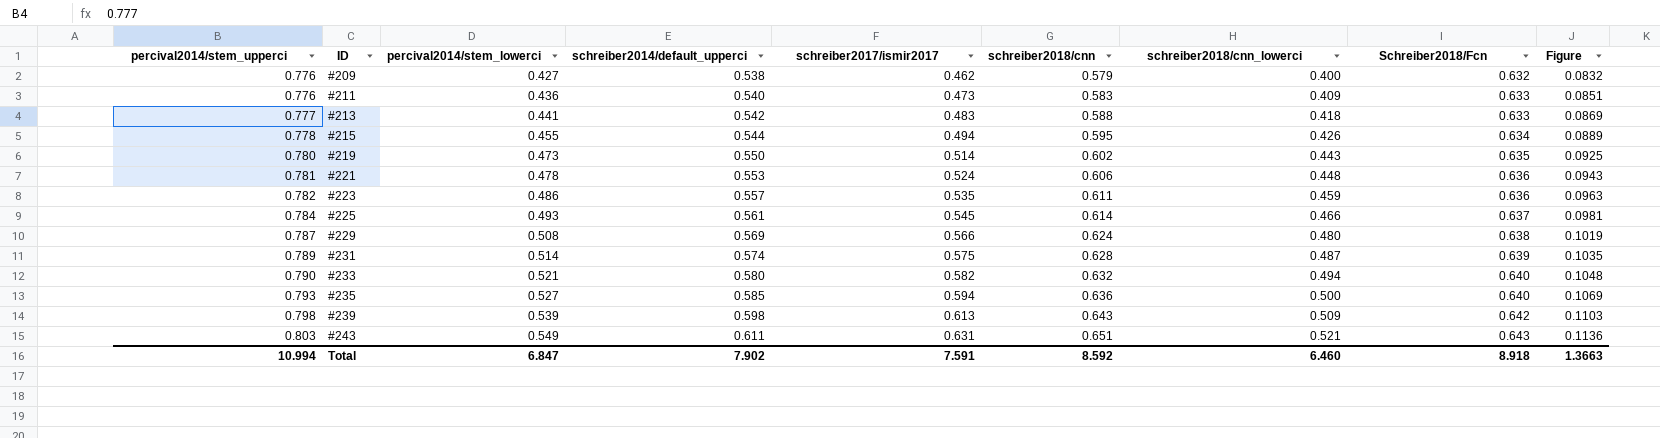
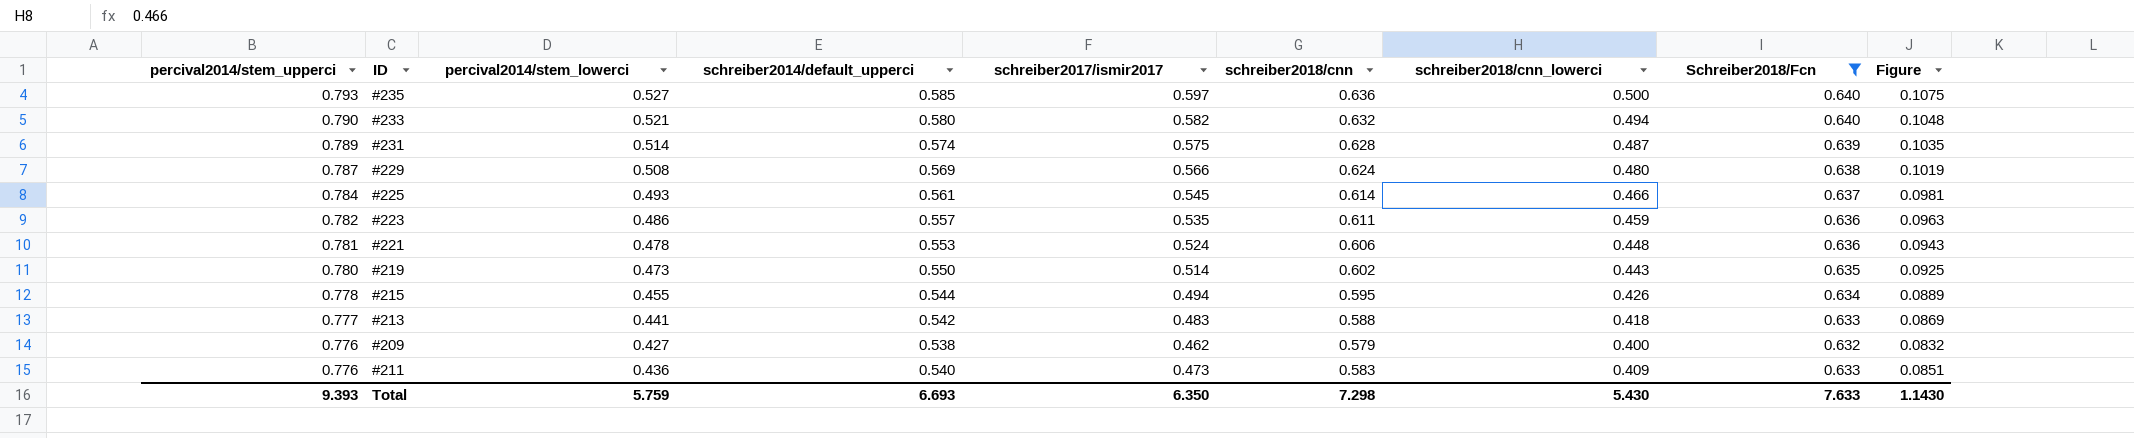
filter: none -> Schreiber2018/Fcn <= 0.640
row order: percival2014/stem_upperci ascending -> percival2014/stem_upperci descending
#235 | schreiber2017/ismir2017: 0.594 -> 0.597
#235 | Figure: 0.1069 -> 0.1075
Total | percival2014/stem_upperci: 10.994 -> 9.393
Total | percival2014/stem_lowerci: 6.847 -> 5.759
Total | schreiber2014/default_upperci: 7.902 -> 6.693
Total | schreiber2017/ismir2017: 7.591 -> 6.350
Total | schreiber2018/cnn: 8.592 -> 7.298
Total | schreiber2018/cnn_lowerci: 6.460 -> 5.430
Total | Schreiber2018/Fcn: 8.918 -> 7.633
Total | Figure: 1.3663 -> 1.1430

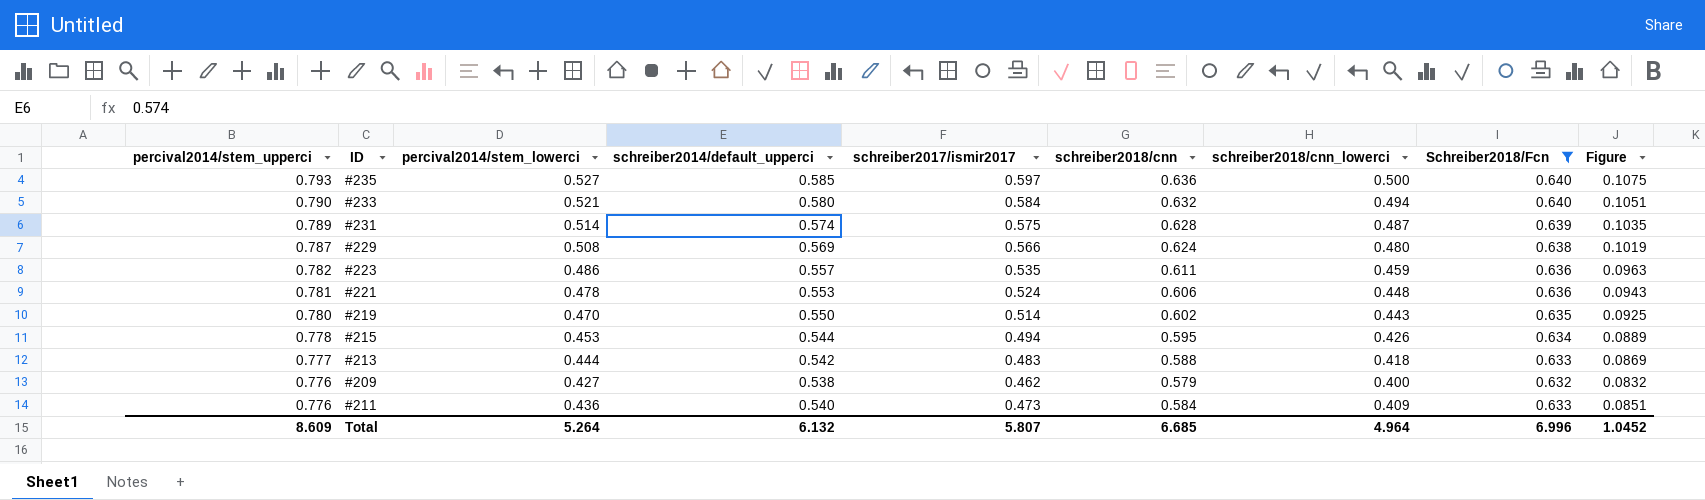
row #225: 0.784 | 0.493 | 0.561 | 0.545 | 0.614 | 0.466 | 0.637 | 0.0981 -> none
#233 | schreiber2017/ismir2017: 0.582 -> 0.584
#233 | Figure: 0.1048 -> 0.1051
#219 | percival2014/stem_lowerci: 0.473 -> 0.470
#215 | percival2014/stem_lowerci: 0.455 -> 0.453
#213 | percival2014/stem_lowerci: 0.441 -> 0.444
#211 | schreiber2018/cnn: 0.583 -> 0.584
Total | percival2014/stem_upperci: 9.393 -> 8.609
Total | percival2014/stem_lowerci: 5.759 -> 5.264
Total | schreiber2014/default_upperci: 6.693 -> 6.132
Total | schreiber2017/ismir2017: 6.350 -> 5.807
Total | schreiber2018/cnn: 7.298 -> 6.685
Total | schreiber2018/cnn_lowerci: 5.430 -> 4.964
Total | Schreiber2018/Fcn: 7.633 -> 6.996
Total | Figure: 1.1430 -> 1.0452

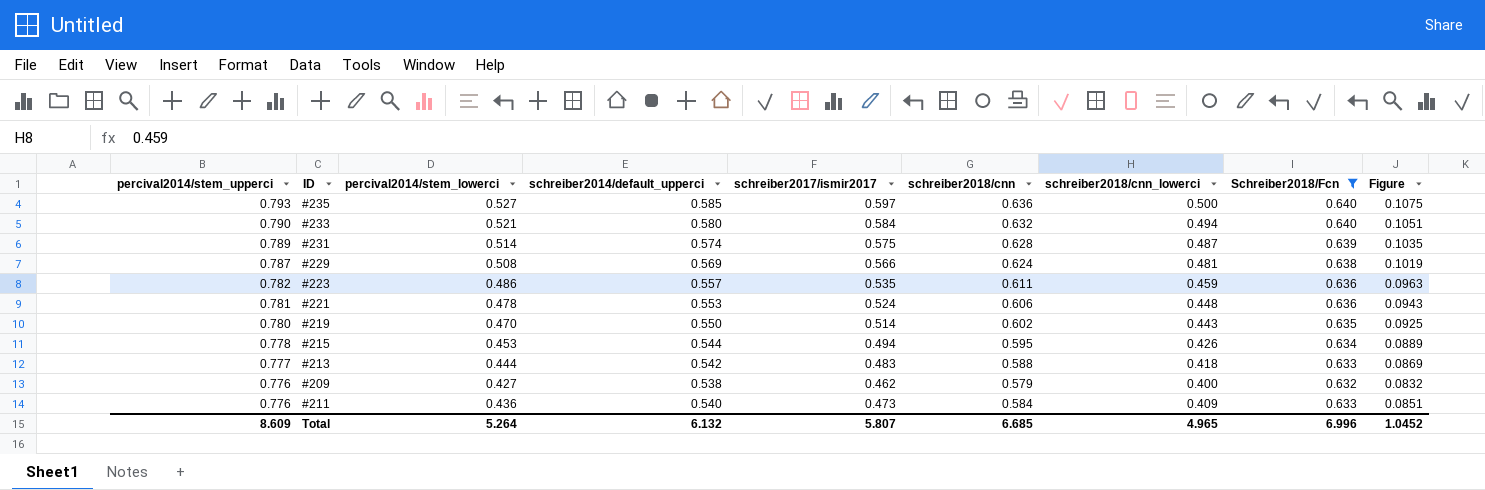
#229 | schreiber2018/cnn_lowerci: 0.480 -> 0.481
Total | schreiber2018/cnn_lowerci: 4.964 -> 4.965

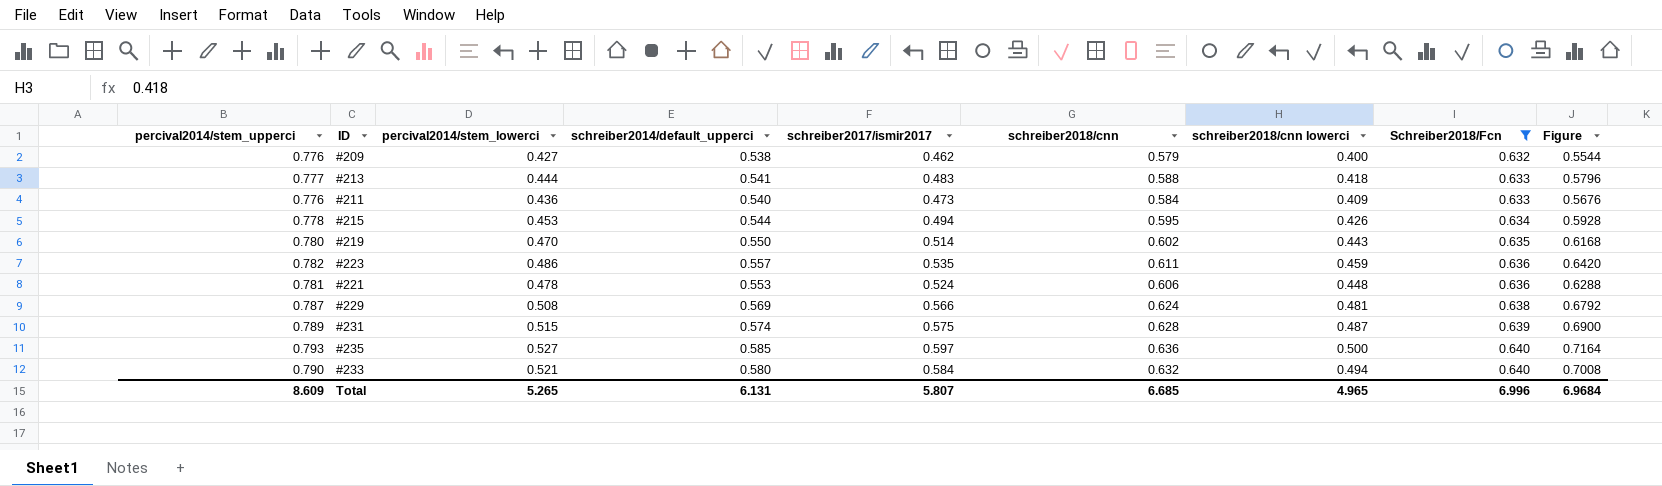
row order: percival2014/stem_upperci descending -> Schreiber2018/Fcn ascending
column name: schreiber2018/cnn_lowerci -> schreiber2018/cnn lowerci
column Figure | formula: [schreiber2017/ismir2017] * 0.18 -> [schreiber2017/ismir2017] * 1.2
#213 | schreiber2014/default_upperci: 0.542 -> 0.541
#231 | percival2014/stem_lowerci: 0.514 -> 0.515
Total | percival2014/stem_lowerci: 5.264 -> 5.265
Total | schreiber2014/default_upperci: 6.132 -> 6.131
Total | Figure: 1.0452 -> 6.9684

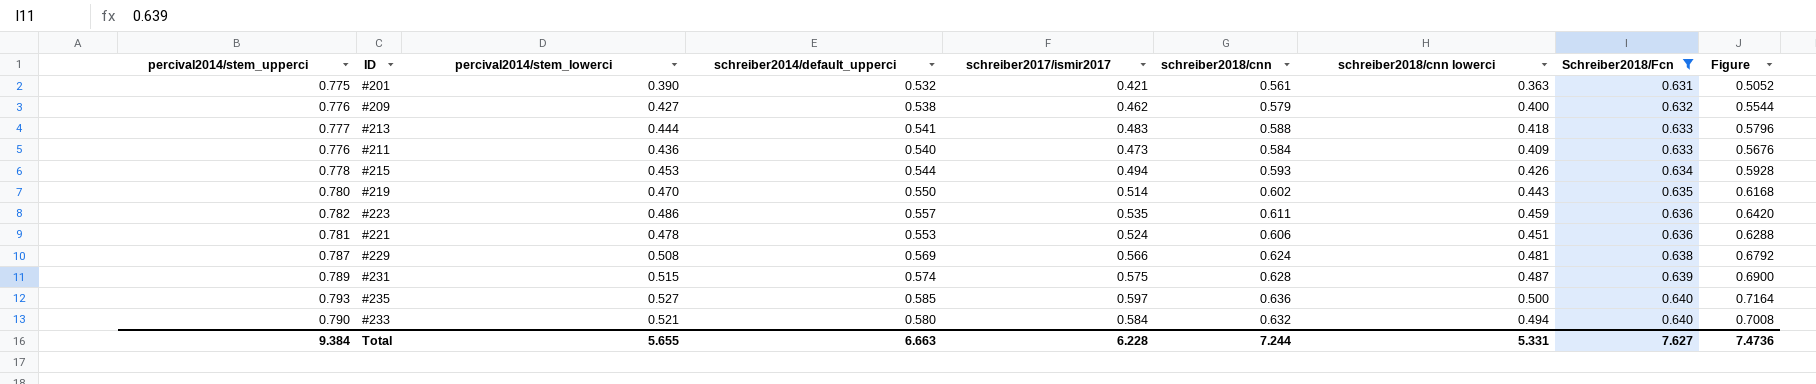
row #201: none -> 0.775 | 0.390 | 0.532 | 0.421 | 0.561 | 0.363 | 0.631 | 0.5052
#215 | schreiber2018/cnn: 0.595 -> 0.593
#221 | schreiber2018/cnn lowerci: 0.448 -> 0.451
Total | percival2014/stem_upperci: 8.609 -> 9.384
Total | percival2014/stem_lowerci: 5.265 -> 5.655
Total | schreiber2014/default_upperci: 6.131 -> 6.663
Total | schreiber2017/ismir2017: 5.807 -> 6.228
Total | schreiber2018/cnn: 6.685 -> 7.244
Total | schreiber2018/cnn lowerci: 4.965 -> 5.331
Total | Schreiber2018/Fcn: 6.996 -> 7.627
Total | Figure: 6.9684 -> 7.4736

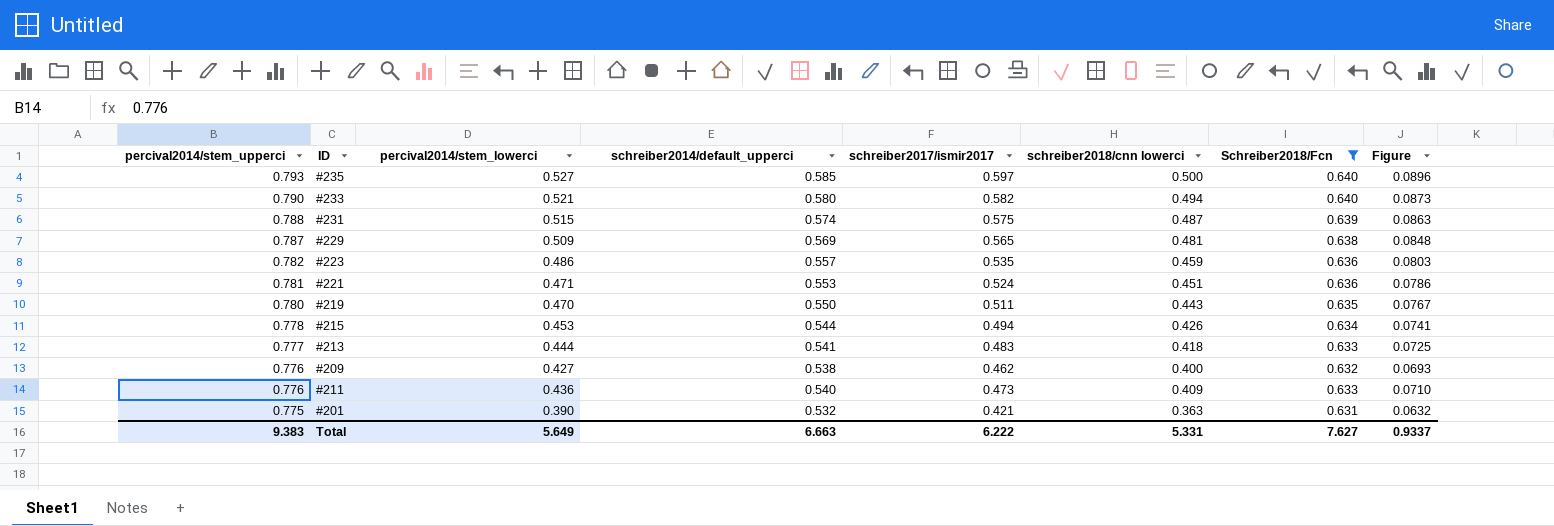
row order: Schreiber2018/Fcn ascending -> percival2014/stem_upperci descending
column schreiber2018/cnn | position: 6 -> none
column Figure | formula: [schreiber2017/ismir2017] * 1.2 -> [schreiber2017/ismir2017] * 0.15
#233 | schreiber2017/ismir2017: 0.584 -> 0.582
#231 | percival2014/stem_upperci: 0.789 -> 0.788
#229 | percival2014/stem_lowerci: 0.508 -> 0.509
#229 | schreiber2017/ismir2017: 0.566 -> 0.565
#221 | percival2014/stem_lowerci: 0.478 -> 0.471
#219 | schreiber2017/ismir2017: 0.514 -> 0.511
Total | percival2014/stem_upperci: 9.384 -> 9.383
Total | percival2014/stem_lowerci: 5.655 -> 5.649
Total | schreiber2017/ismir2017: 6.228 -> 6.222
Total | Figure: 7.4736 -> 0.9337

